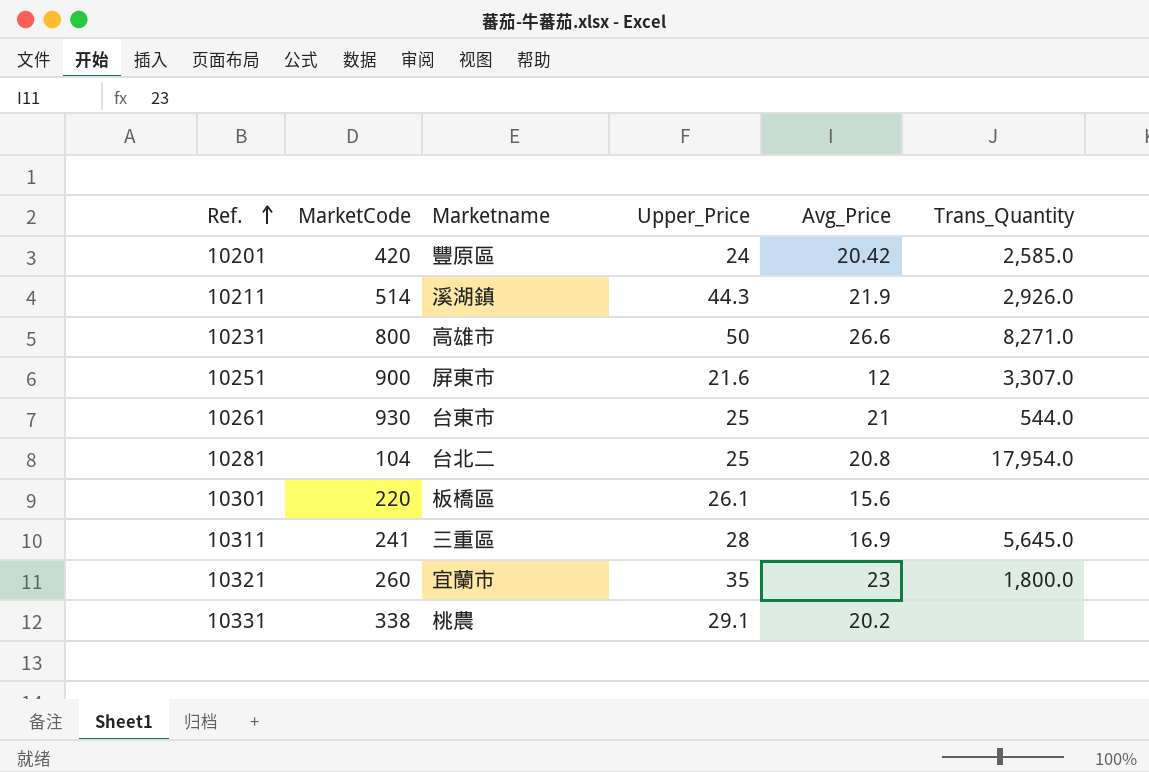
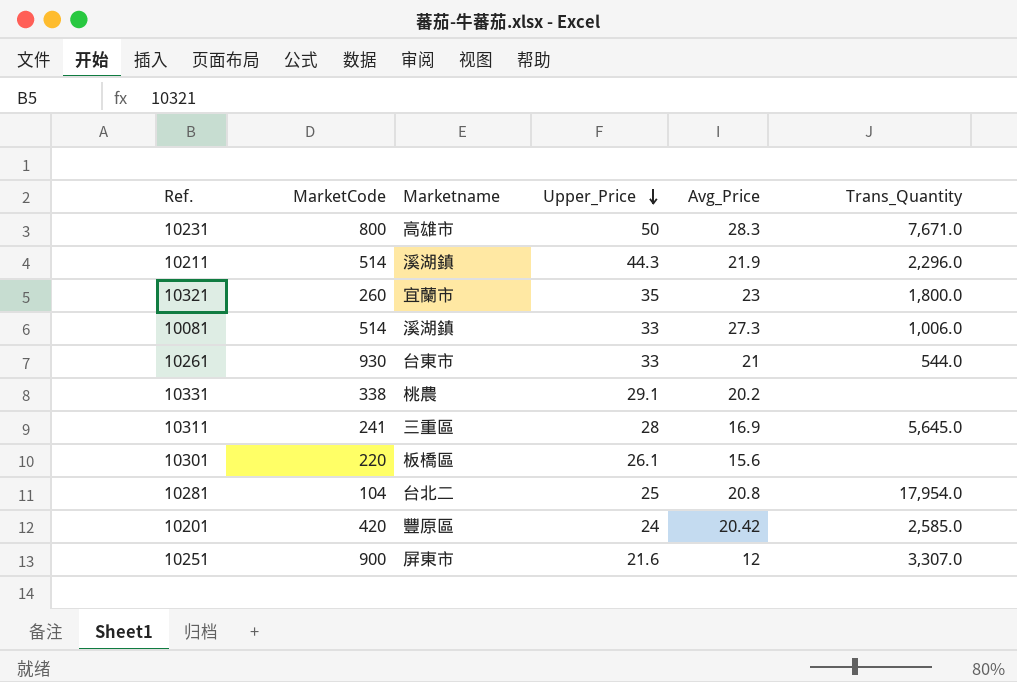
row order: Ref. ascending -> Upper_Price descending
10231 | Avg_Price: 26.6 -> 28.3
10231 | Trans_Quantity: 8,271.0 -> 7,671.0
10211 | Trans_Quantity: 2,926.0 -> 2,296.0
row 10081: none -> 514 | 溪湖鎮 | 33 | 27.3 | 1,006.0
10261 | Upper_Price: 25 -> 33

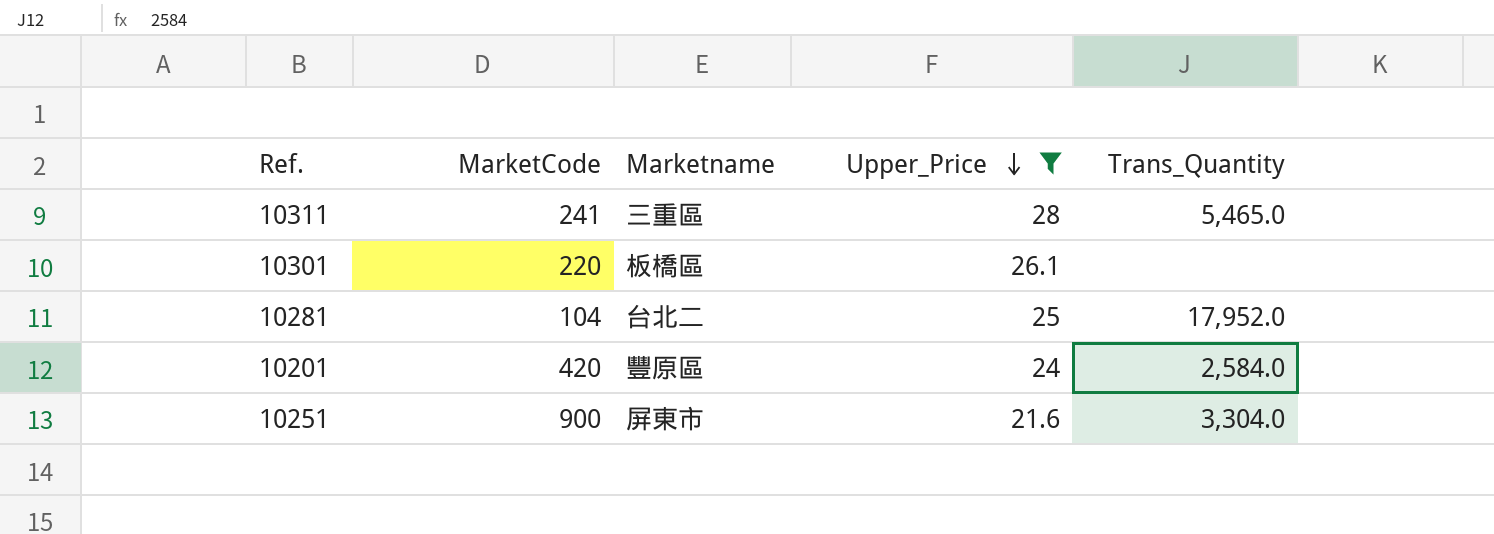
filter: none -> Upper_Price <= 28
column Avg_Price | position: 5 -> none
10311 | Trans_Quantity: 5,645.0 -> 5,465.0
10281 | Trans_Quantity: 17,954.0 -> 17,952.0
10201 | Trans_Quantity: 2,585.0 -> 2,584.0
10251 | Trans_Quantity: 3,307.0 -> 3,304.0

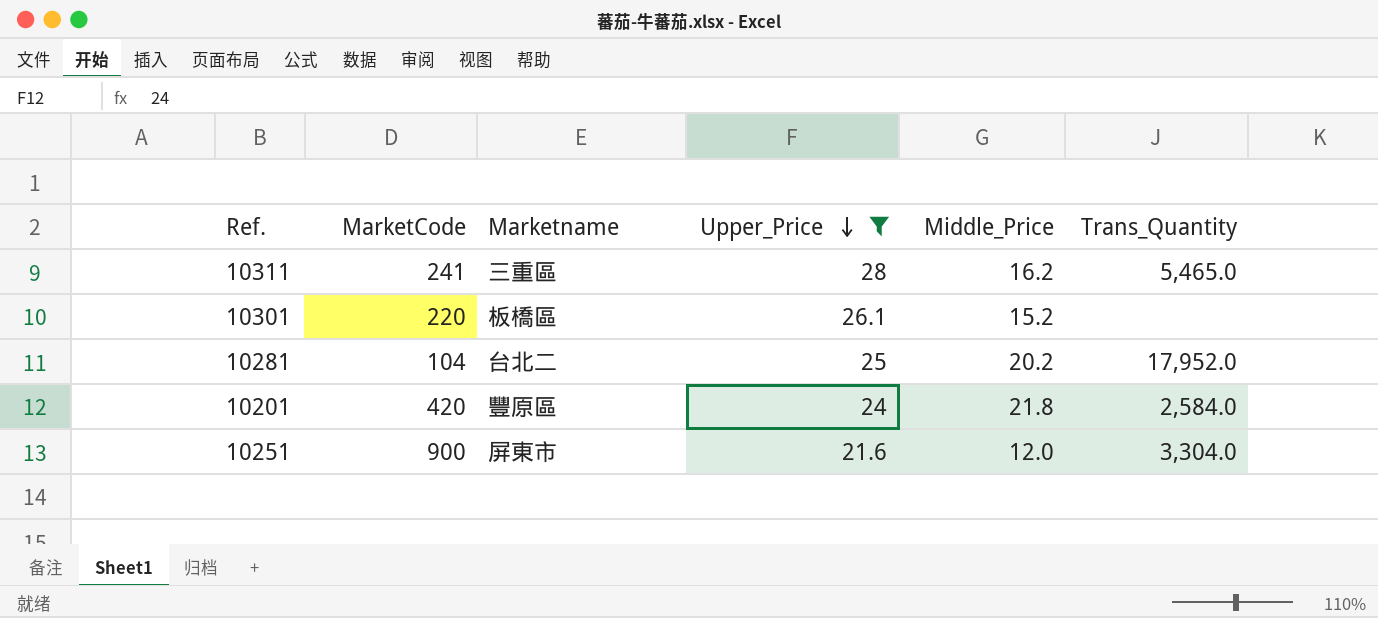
column Middle_Price | position: none -> 5

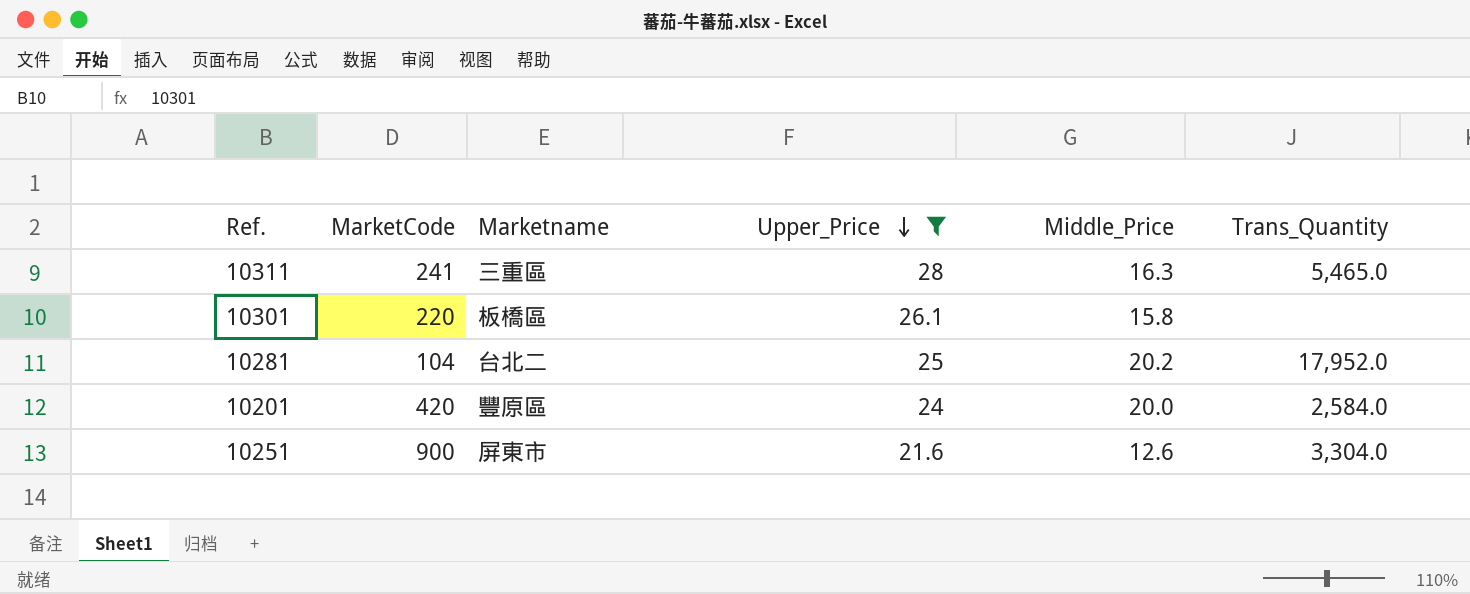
10311 | Middle_Price: 16.2 -> 16.3
10301 | Middle_Price: 15.2 -> 15.8
10201 | Middle_Price: 21.8 -> 20.0
10251 | Middle_Price: 12.0 -> 12.6

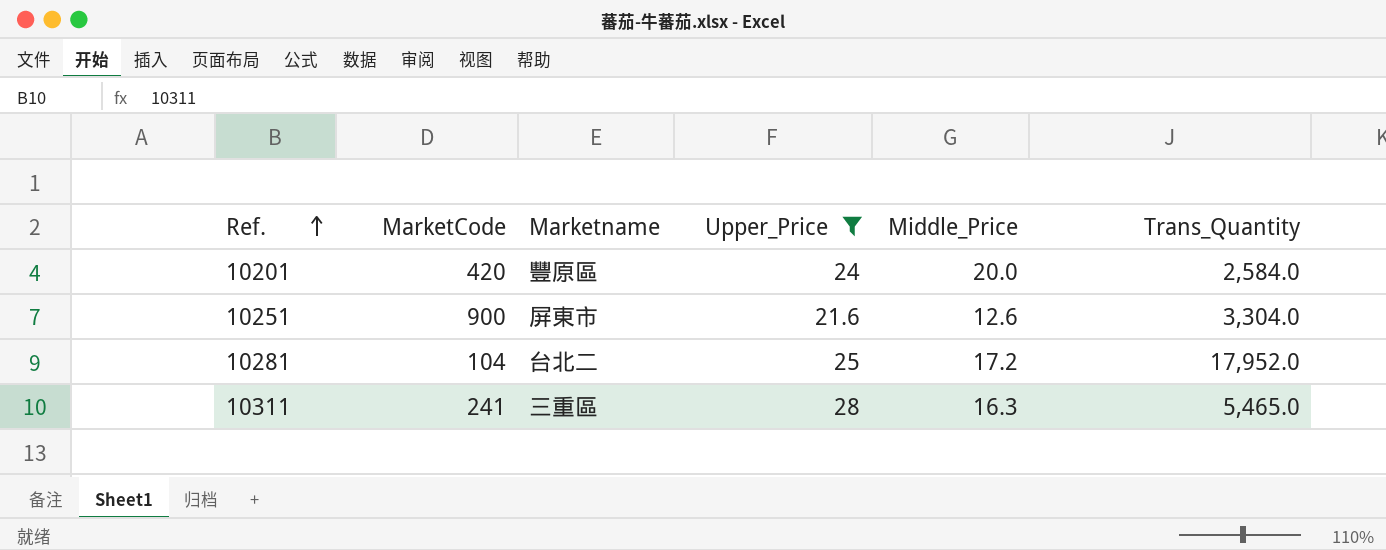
row order: Upper_Price descending -> Ref. ascending
row 10301: 220 | 板橋區 | 26.1 | 15.8 | none -> none
10281 | Middle_Price: 20.2 -> 17.2

